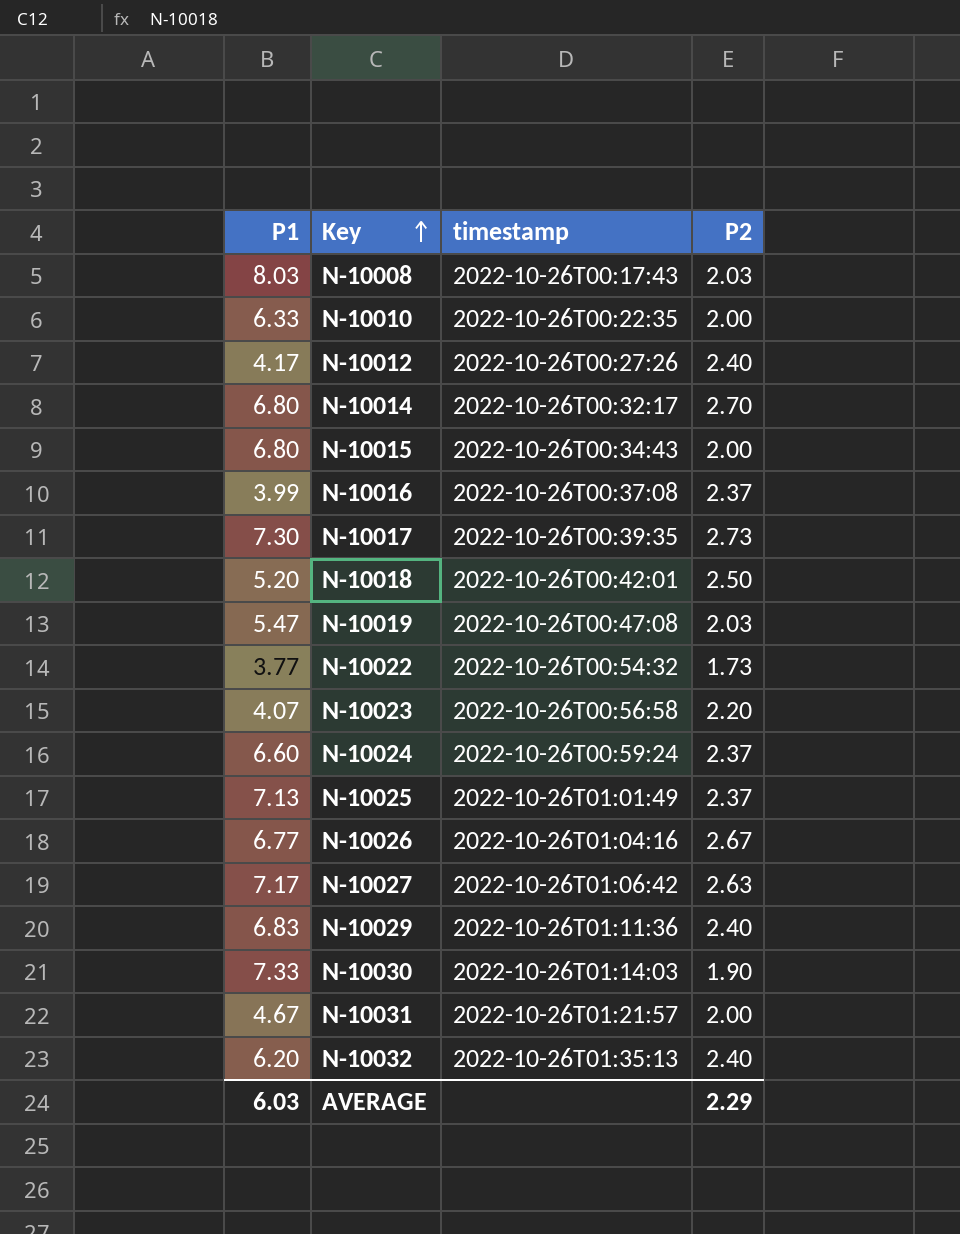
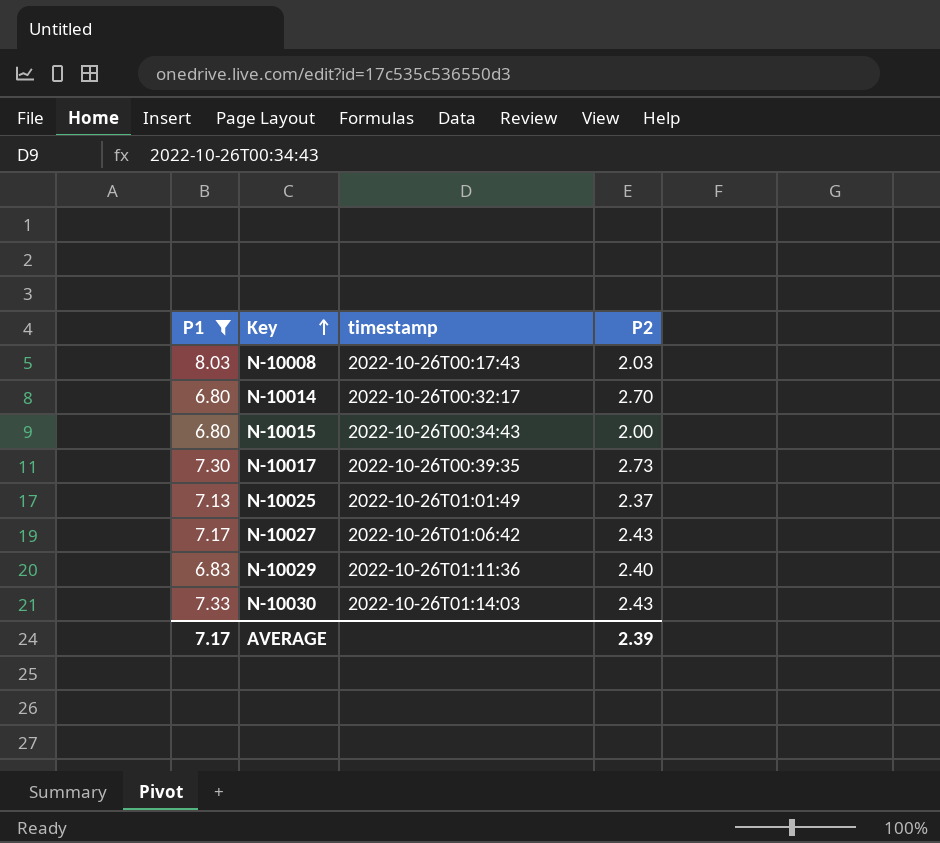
filter: none -> P1 >= 6.80
N-10027 | P2: 2.63 -> 2.43
N-10030 | P2: 1.90 -> 2.43
AVERAGE | P1: 6.03 -> 7.17
AVERAGE | P2: 2.29 -> 2.39

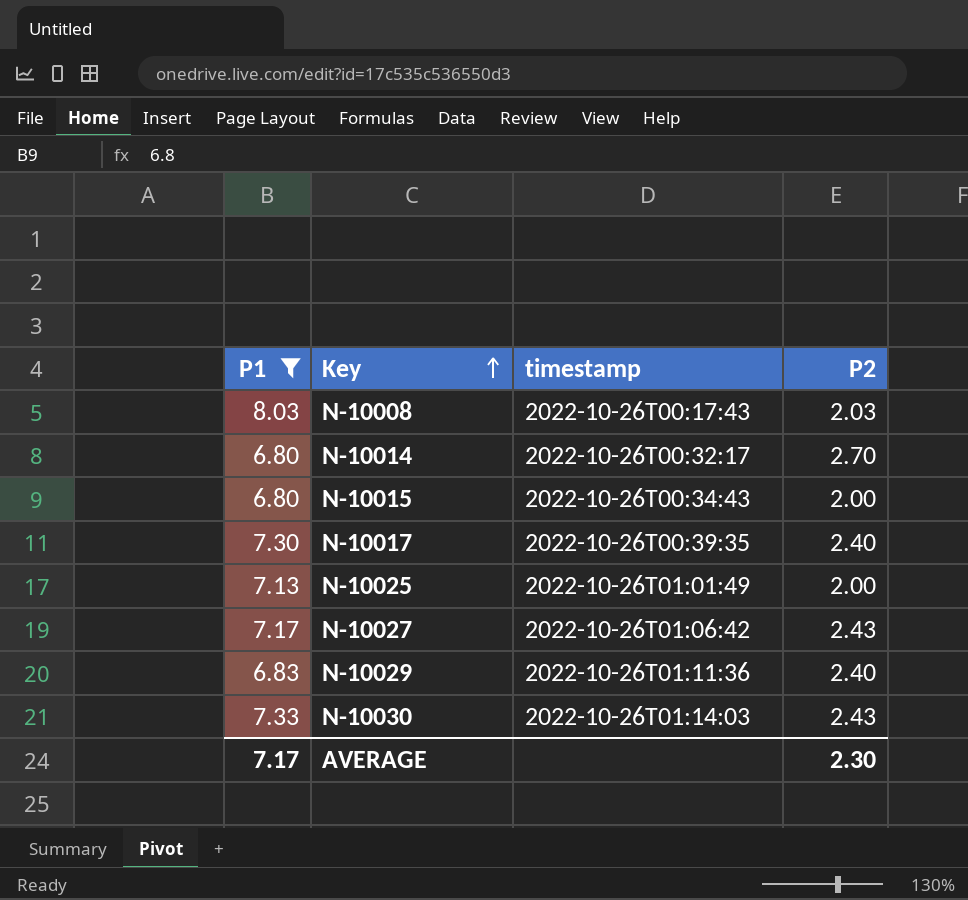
N-10017 | P2: 2.73 -> 2.40
N-10025 | P2: 2.37 -> 2.00
AVERAGE | P2: 2.39 -> 2.30

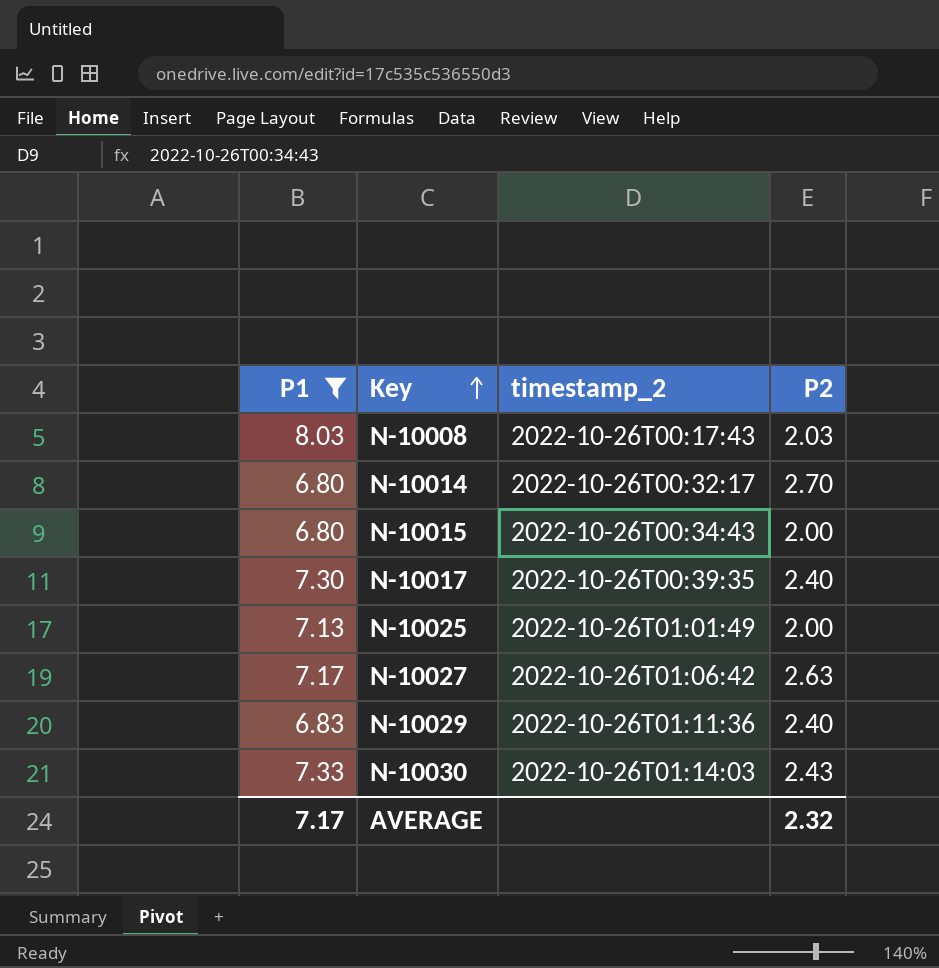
column name: timestamp -> timestamp_2
N-10027 | P2: 2.43 -> 2.63
AVERAGE | P2: 2.30 -> 2.32

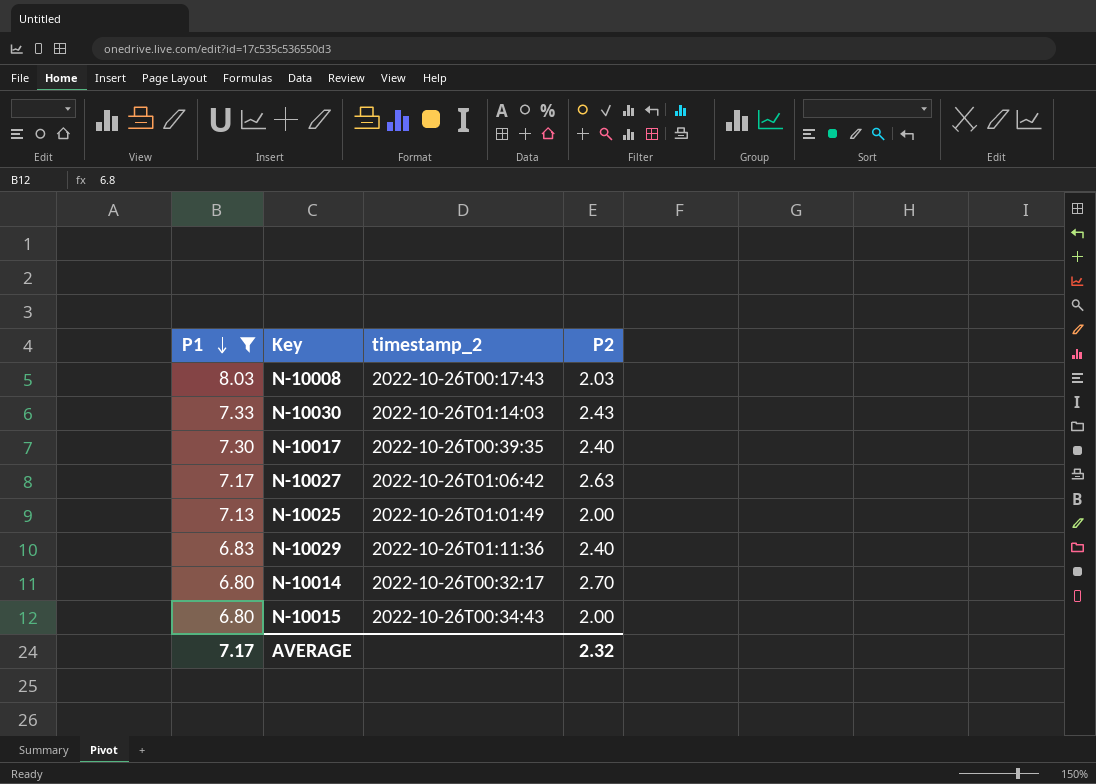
row order: Key ascending -> P1 descending

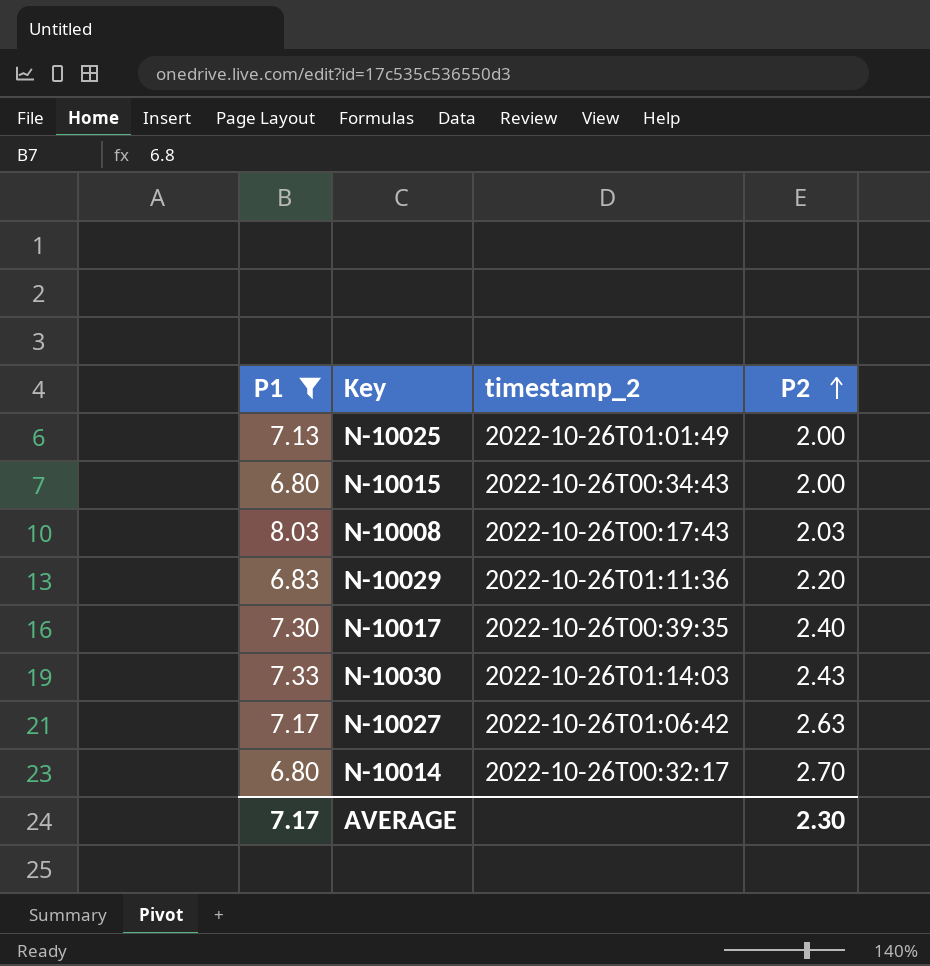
row order: P1 descending -> P2 ascending
N-10029 | P2: 2.40 -> 2.20
AVERAGE | P2: 2.32 -> 2.30

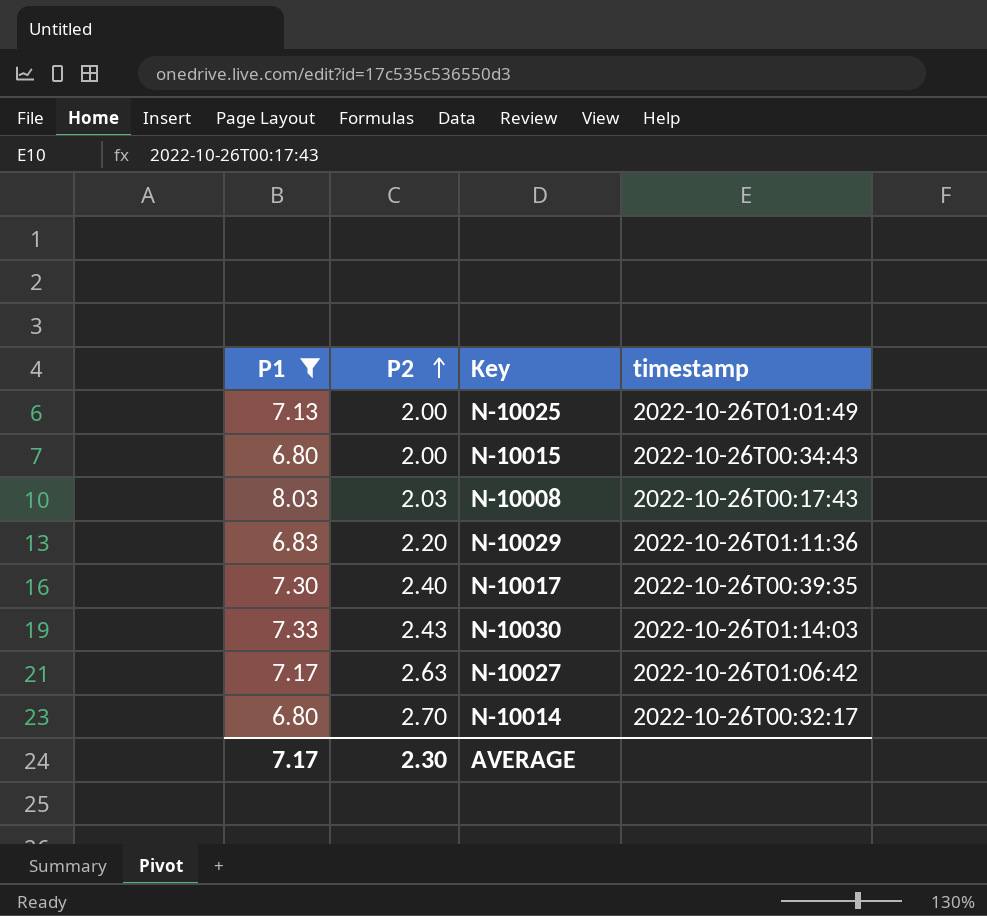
column P2 | position: 4 -> 2
column name: timestamp_2 -> timestamp

